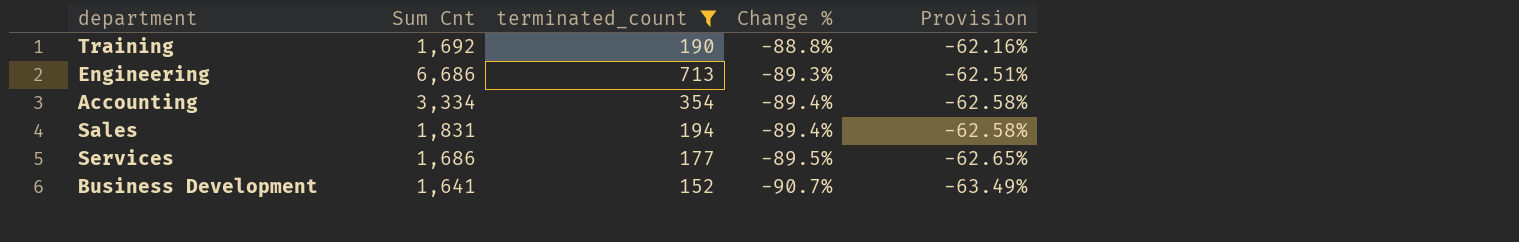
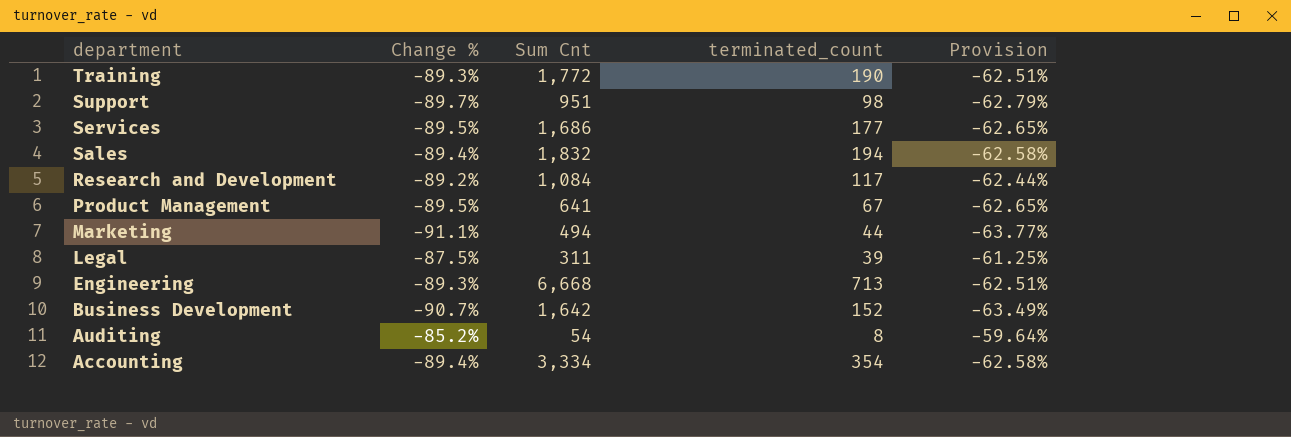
filter: terminated_count >= 152 -> none
row order: Change % descending -> department descending
column Change % | position: 4 -> 2
Training | Change %: -88.8% -> -89.3%
Training | Sum Cnt: 1,692 -> 1,772
Training | Provision: -62.16% -> -62.51%
Sales | Sum Cnt: 1,831 -> 1,832
Engineering | Sum Cnt: 6,686 -> 6,668
Business Development | Sum Cnt: 1,641 -> 1,642

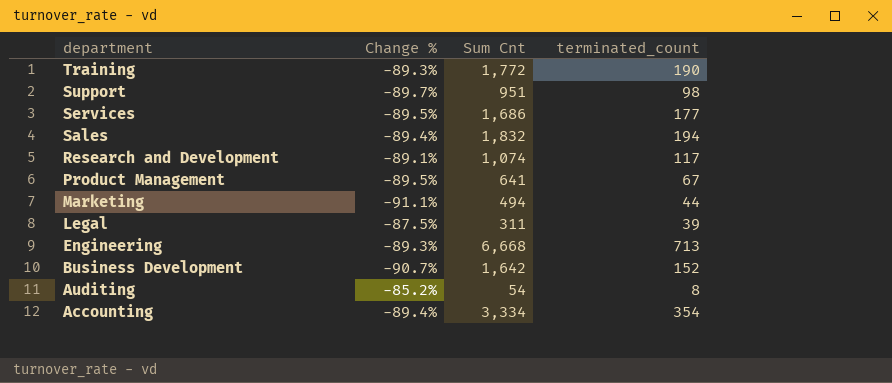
column Provision | formula: [Change %] * 0.7 -> none
Research and Development | Change %: -89.2% -> -89.1%
Research and Development | Sum Cnt: 1,084 -> 1,074

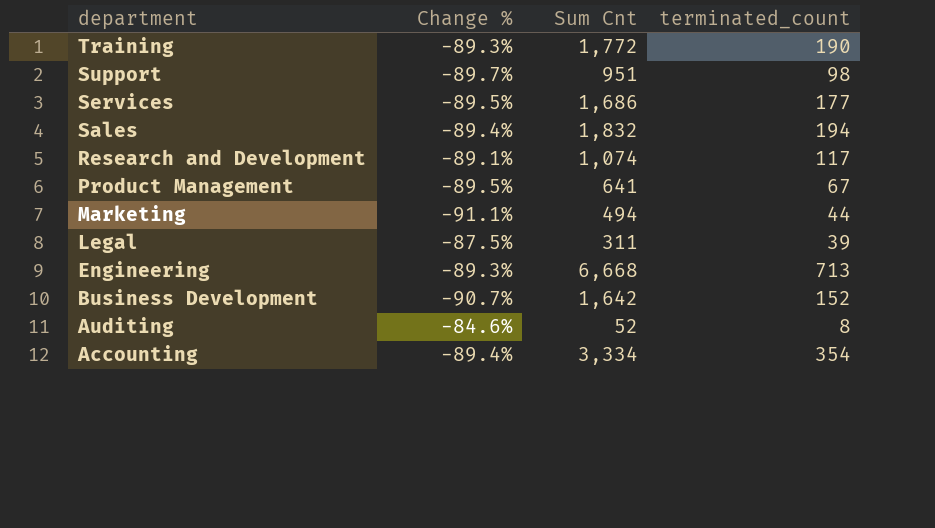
Auditing | Change %: -85.2% -> -84.6%
Auditing | Sum Cnt: 54 -> 52

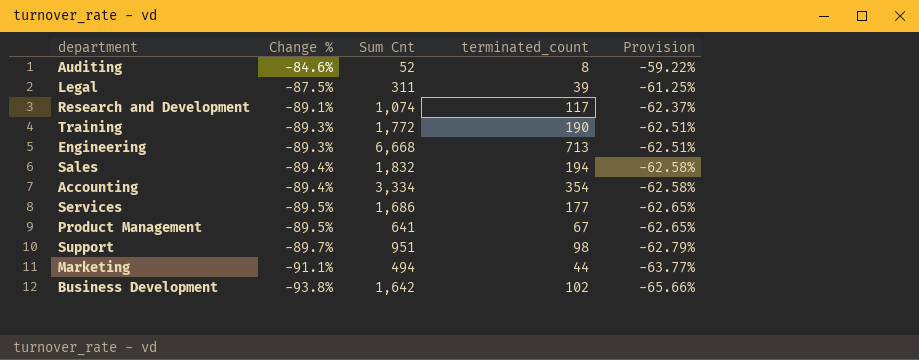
row order: department descending -> Change % descending
column Provision | formula: none -> [Change %] * 0.7
Business Development | Change %: -90.7% -> -93.8%
Business Development | terminated_count: 152 -> 102

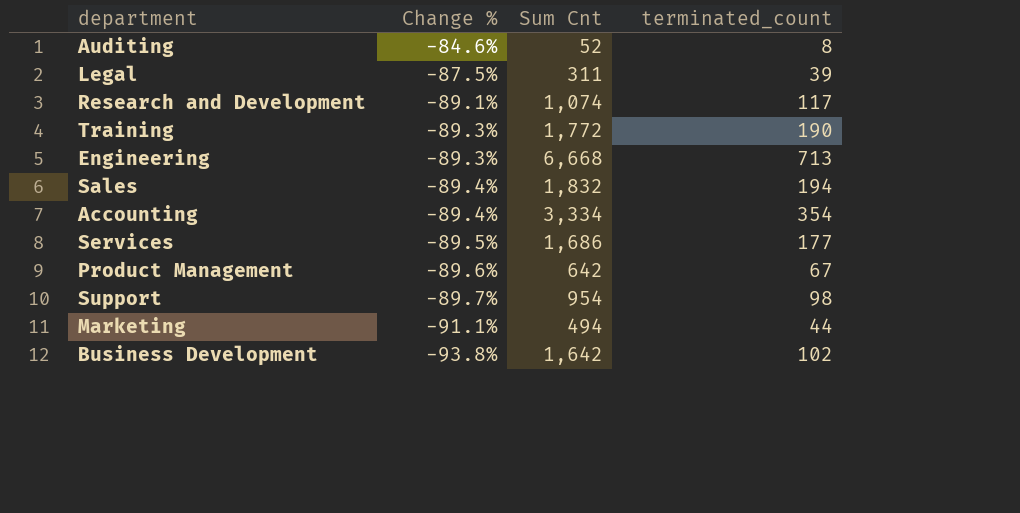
column Provision | formula: [Change %] * 0.7 -> none
Product Management | Change %: -89.5% -> -89.6%
Product Management | Sum Cnt: 641 -> 642
Support | Sum Cnt: 951 -> 954

